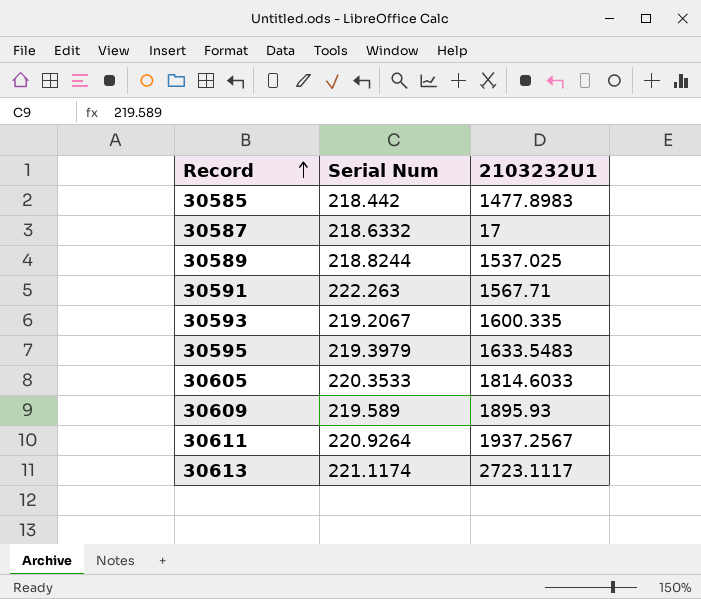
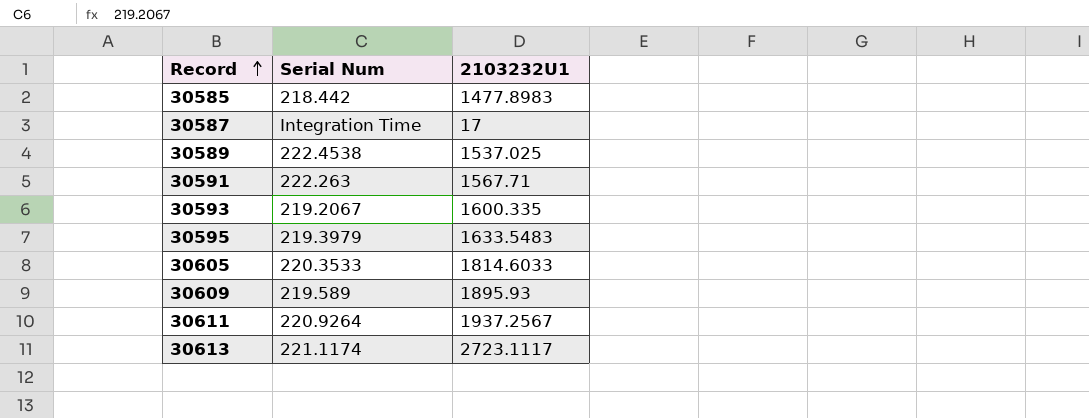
30587 | Serial Num: 218.6332 -> Integration Time
30589 | Serial Num: 218.8244 -> 222.4538

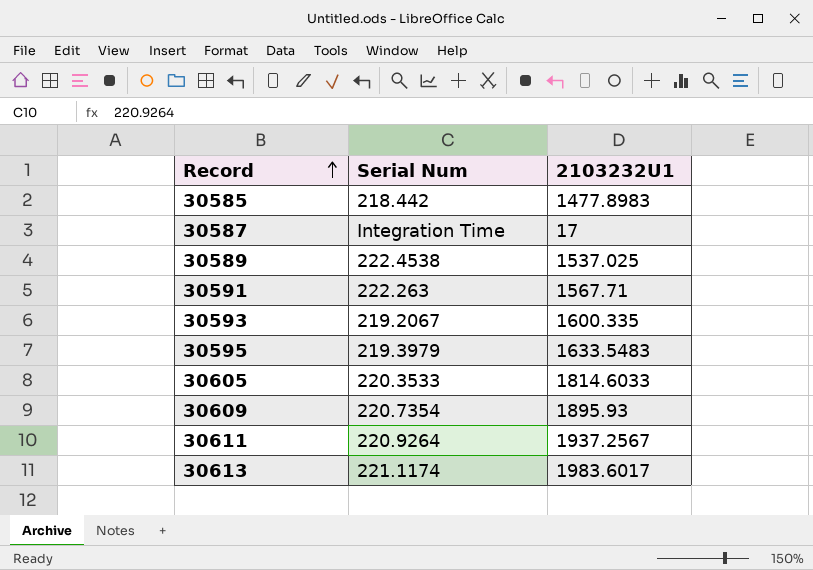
30609 | Serial Num: 219.589 -> 220.7354
30613 | 2103232U1: 2723.1117 -> 1983.6017

